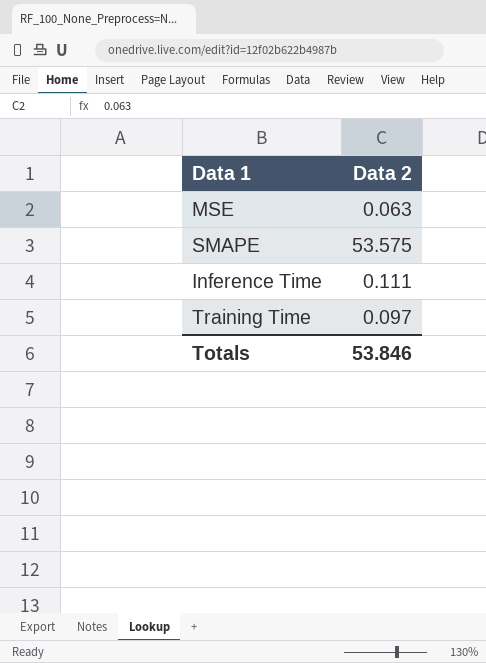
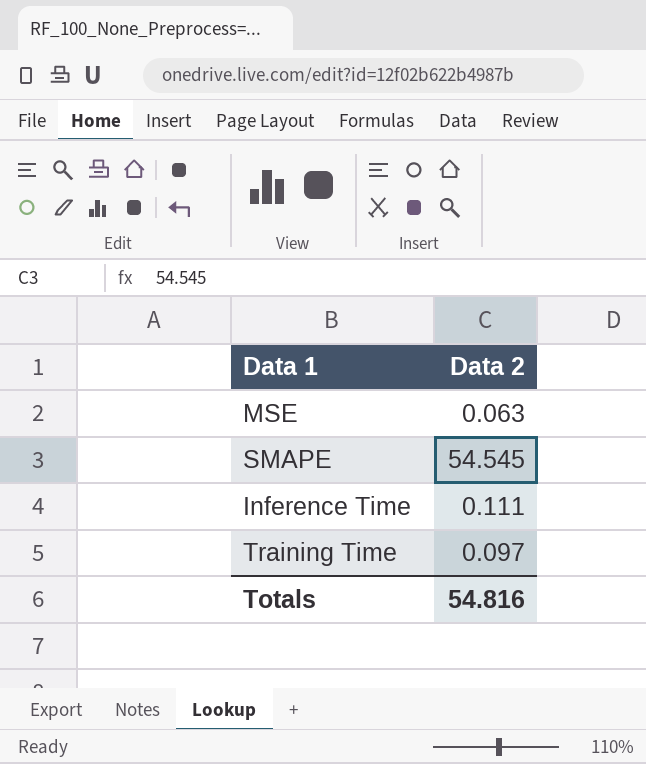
SMAPE | Data 2: 53.575 -> 54.545
Totals | Data 2: 53.846 -> 54.816

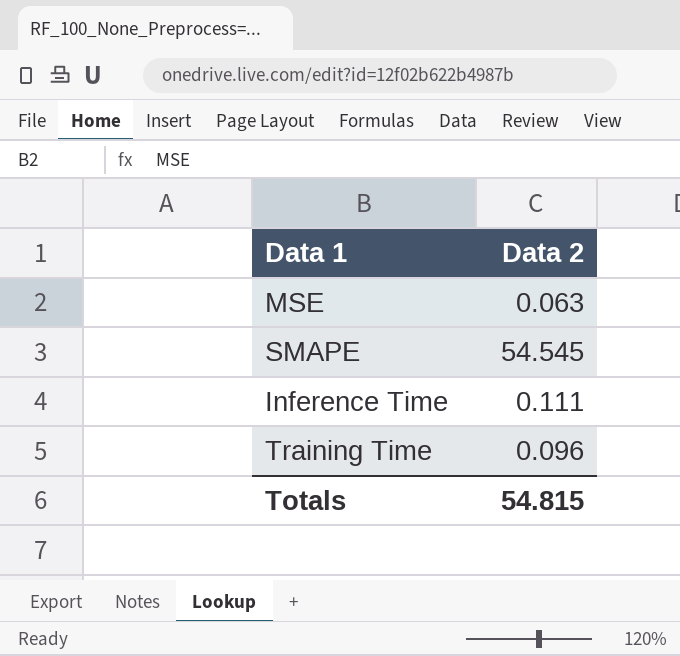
Training Time | Data 2: 0.097 -> 0.096
Totals | Data 2: 54.816 -> 54.815

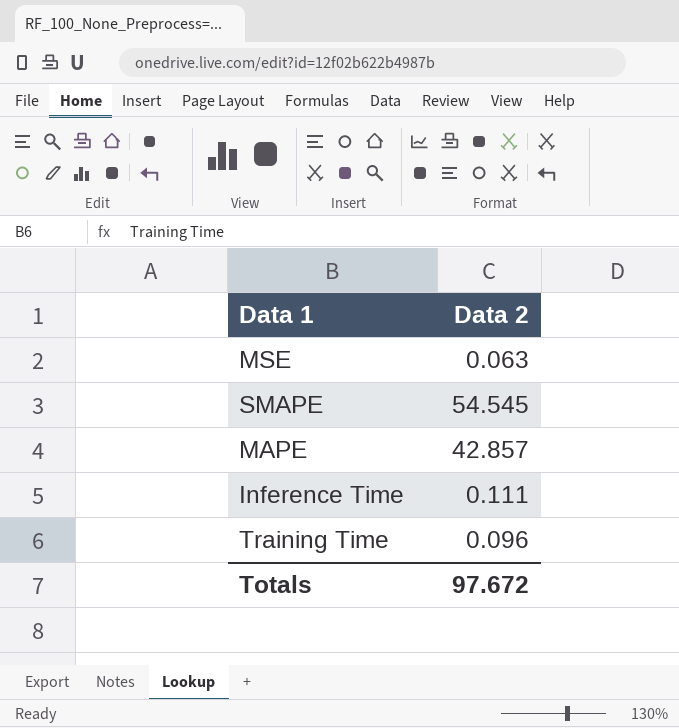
row MAPE: none -> 42.857
Totals | Data 2: 54.815 -> 97.672

